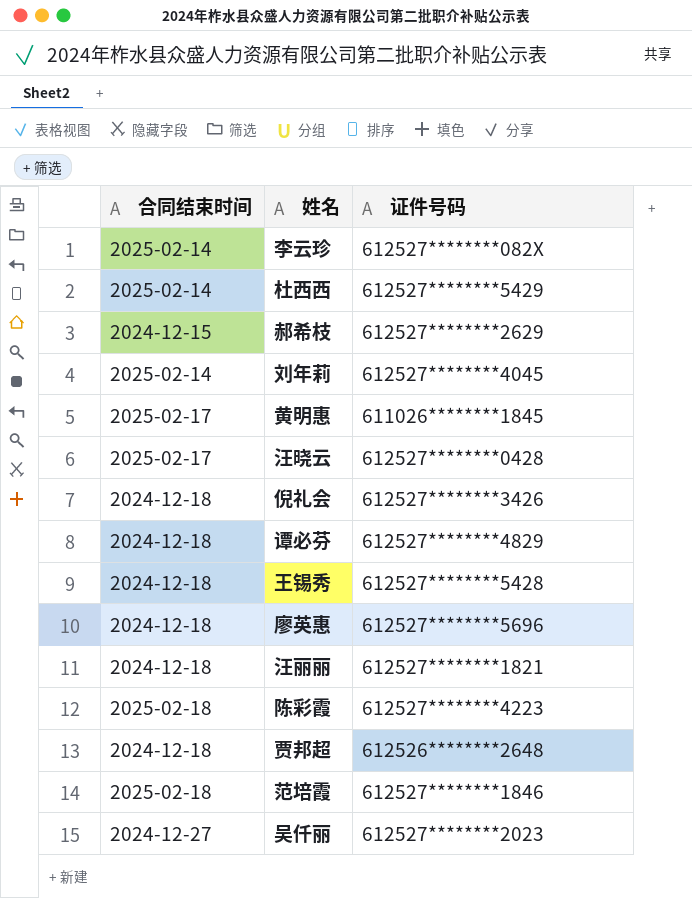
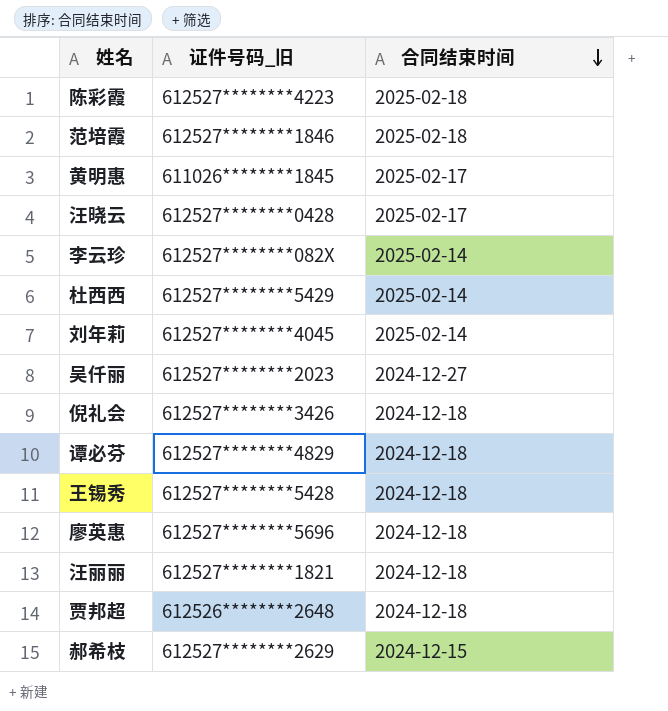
row order: none -> 合同结束时间 descending
column name: 证件号码 -> 证件号码_旧
column 合同结束时间 | position: 1 -> 3

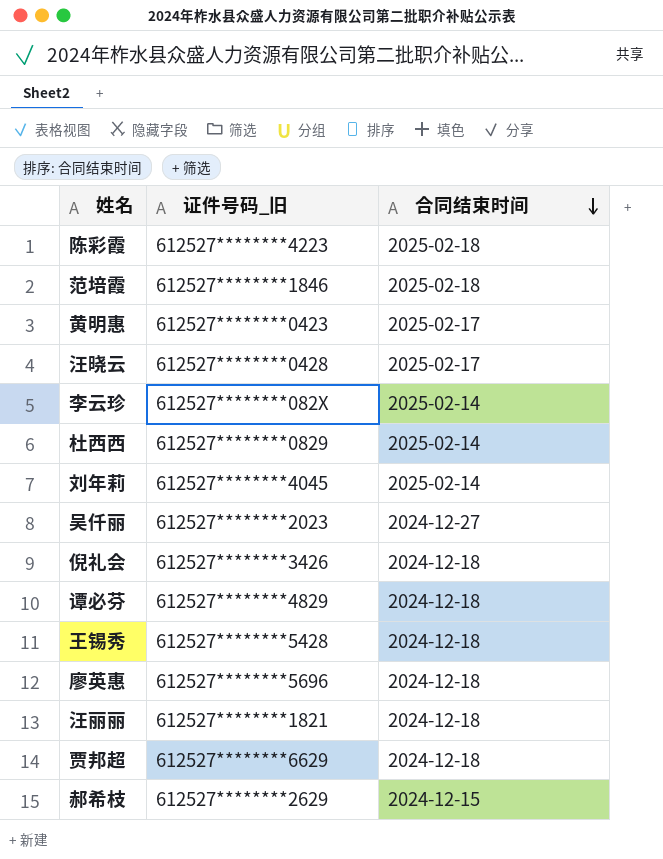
黄明惠 | 证件号码_旧: 611026********1845 -> 612527********0423
杜西西 | 证件号码_旧: 612527********5429 -> 612527********0829
贾邦超 | 证件号码_旧: 612526********2648 -> 612527********6629

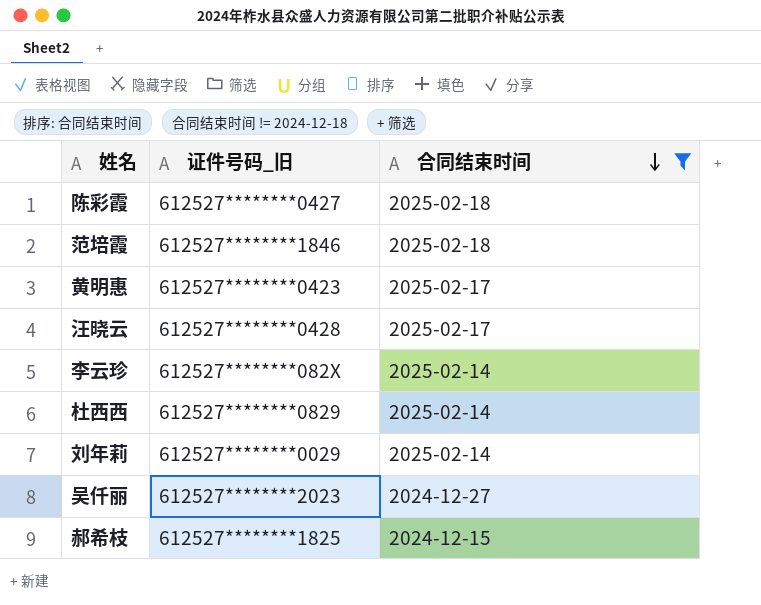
filter: none -> 合同结束时间 != 2024-12-18
陈彩霞 | 证件号码_旧: 612527********4223 -> 612527********0427
刘年莉 | 证件号码_旧: 612527********4045 -> 612527********0029
郝希枝 | 证件号码_旧: 612527********2629 -> 612527********1825

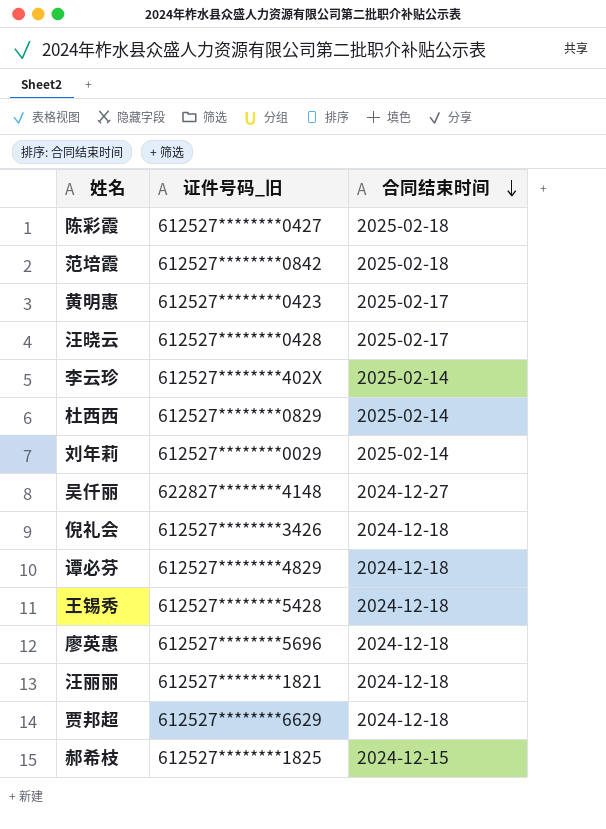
filter: 合同结束时间 != 2024-12-18 -> none
范培霞 | 证件号码_旧: 612527********1846 -> 612527********0842
李云珍 | 证件号码_旧: 612527********082X -> 612527********402X
吴仟丽 | 证件号码_旧: 612527********2023 -> 622827********4148

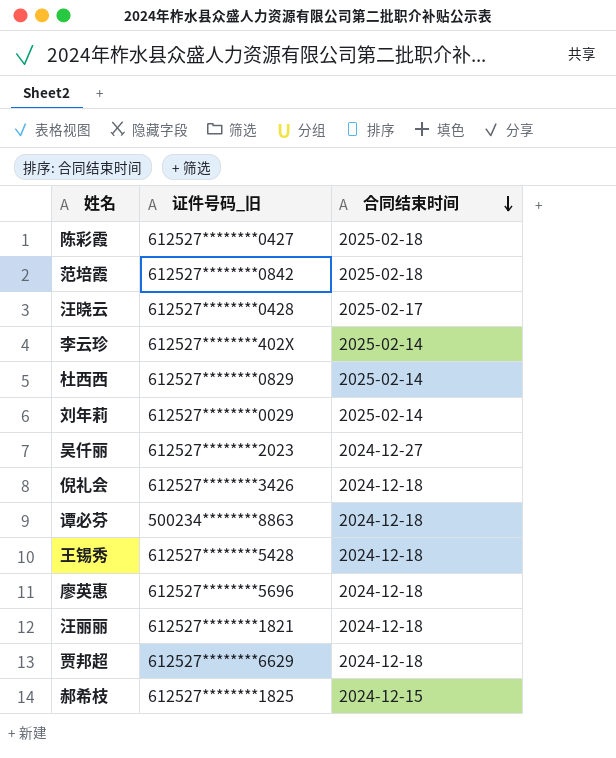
row 黄明惠: 612527********0423 | 2025-02-17 -> none
吴仟丽 | 证件号码_旧: 622827********4148 -> 612527********2023
谭必芬 | 证件号码_旧: 612527********4829 -> 500234********8863

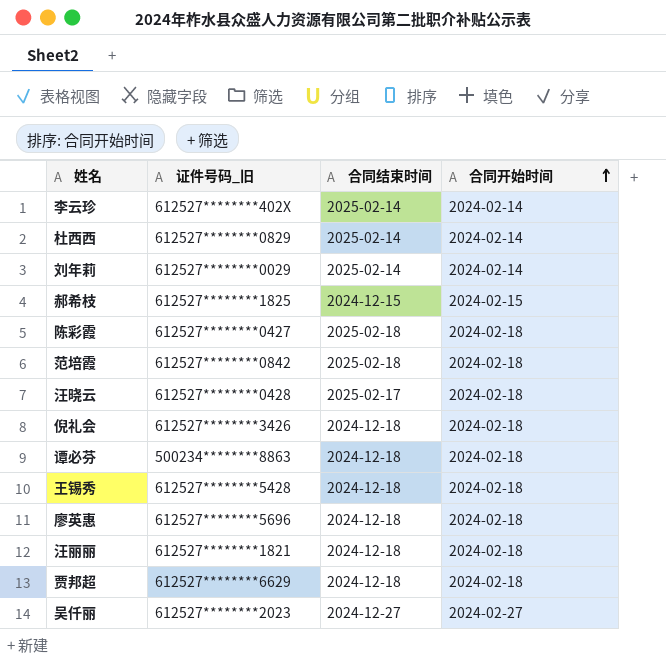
row order: 合同结束时间 descending -> 合同开始时间 ascending
column 合同开始时间 | position: none -> 4

